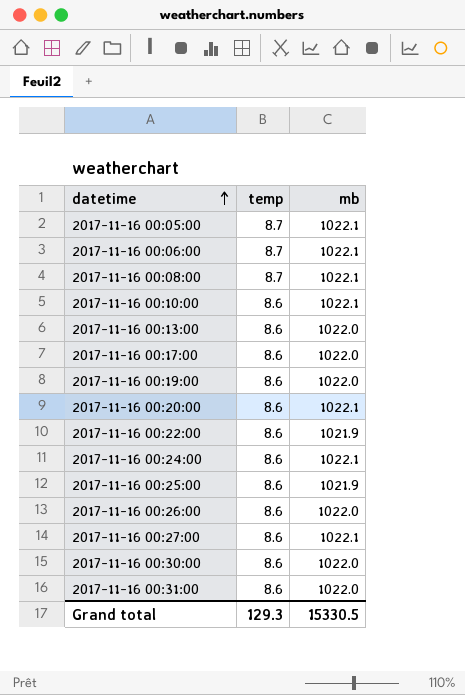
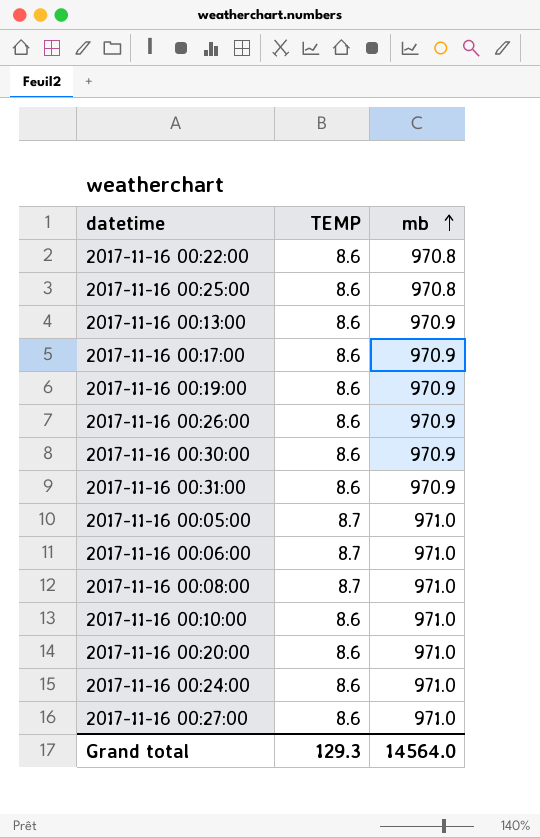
row order: datetime ascending -> mb ascending
column name: temp -> TEMP
2017-11-16 00:22:00 | mb: 1021.9 -> 970.8
2017-11-16 00:25:00 | mb: 1021.9 -> 970.8
2017-11-16 00:13:00 | mb: 1022.0 -> 970.9
2017-11-16 00:17:00 | mb: 1022.0 -> 970.9
2017-11-16 00:19:00 | mb: 1022.0 -> 970.9
2017-11-16 00:26:00 | mb: 1022.0 -> 970.9
2017-11-16 00:30:00 | mb: 1022.0 -> 970.9
2017-11-16 00:31:00 | mb: 1022.0 -> 970.9
2017-11-16 00:05:00 | mb: 1022.1 -> 971.0
2017-11-16 00:06:00 | mb: 1022.1 -> 971.0
2017-11-16 00:08:00 | mb: 1022.1 -> 971.0
2017-11-16 00:10:00 | mb: 1022.1 -> 971.0
2017-11-16 00:20:00 | mb: 1022.1 -> 971.0
2017-11-16 00:24:00 | mb: 1022.1 -> 971.0
2017-11-16 00:27:00 | mb: 1022.1 -> 971.0
Grand total | mb: 15330.5 -> 14564.0

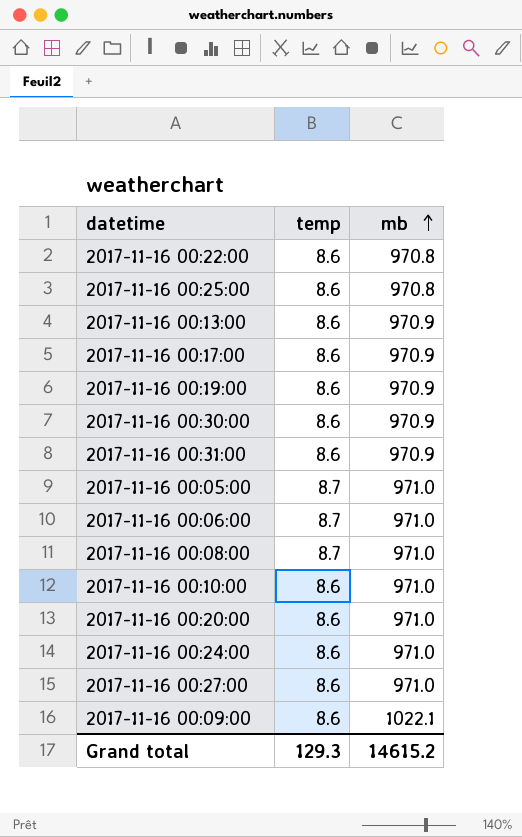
column name: TEMP -> temp
row 2017-11-16 00:26:00: 8.6 | 970.9 -> none
row 2017-11-16 00:09:00: none -> 8.6 | 1022.1
Grand total | mb: 14564.0 -> 14615.2

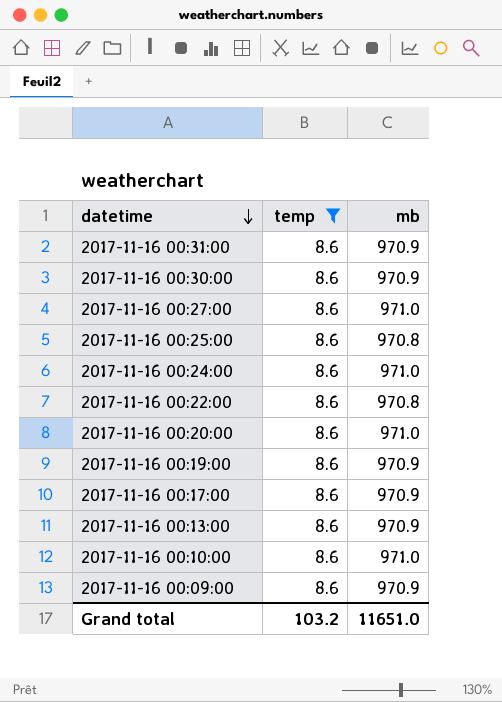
filter: none -> temp = 8.6
row order: mb ascending -> datetime descending
2017-11-16 00:09:00 | mb: 1022.1 -> 970.9
Grand total | temp: 129.3 -> 103.2
Grand total | mb: 14615.2 -> 11651.0

